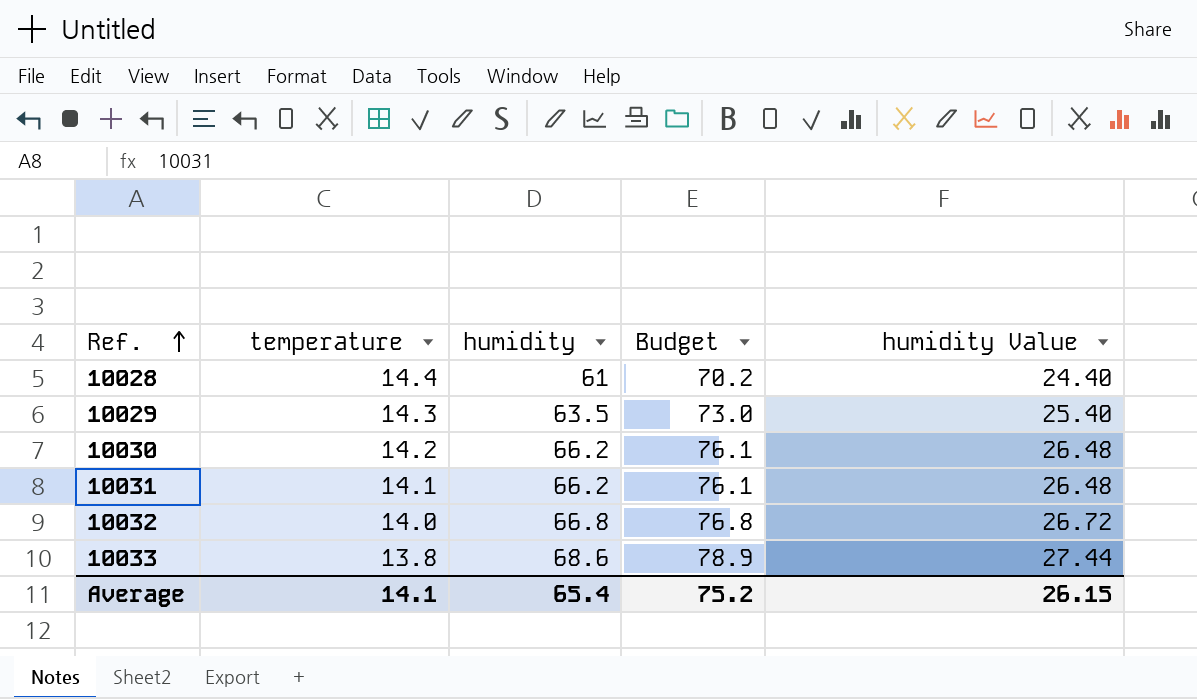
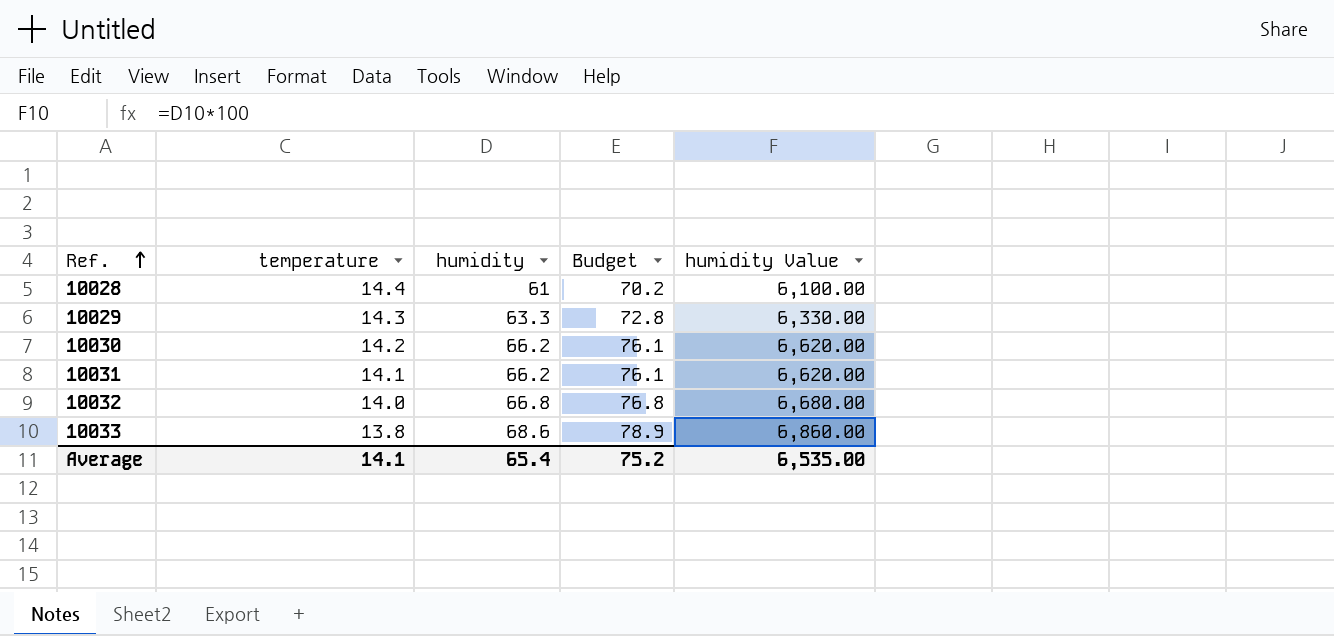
column humidity Value | formula: [humidity] * 0.4 -> [humidity] * 100
10029 | humidity: 63.5 -> 63.3
10029 | Budget: 73.0 -> 72.8
Average | humidity Value: 26.15 -> 6,535.00

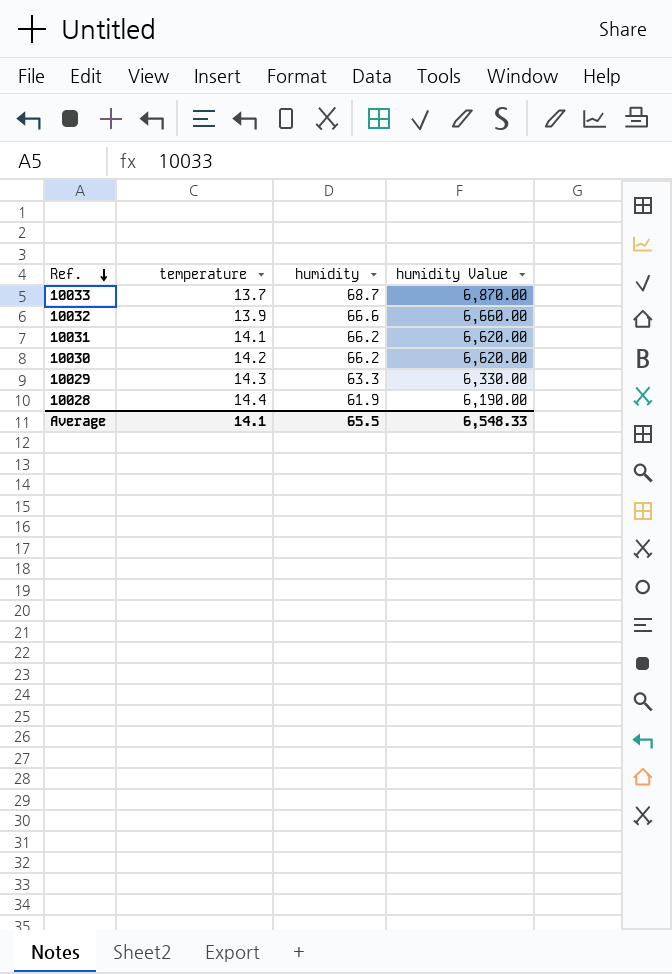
row order: Ref. ascending -> Ref. descending
column Budget | formula: [humidity] * 1.15 -> none
10033 | temperature: 13.8 -> 13.7
10033 | humidity: 68.6 -> 68.7
10033 | humidity Value: 6,860.00 -> 6,870.00
10032 | temperature: 14.0 -> 13.9
10032 | humidity: 66.8 -> 66.6
10032 | humidity Value: 6,680.00 -> 6,660.00
10028 | humidity: 61 -> 61.9
10028 | humidity Value: 6,100.00 -> 6,190.00
Average | humidity: 65.4 -> 65.5
Average | humidity Value: 6,535.00 -> 6,548.33

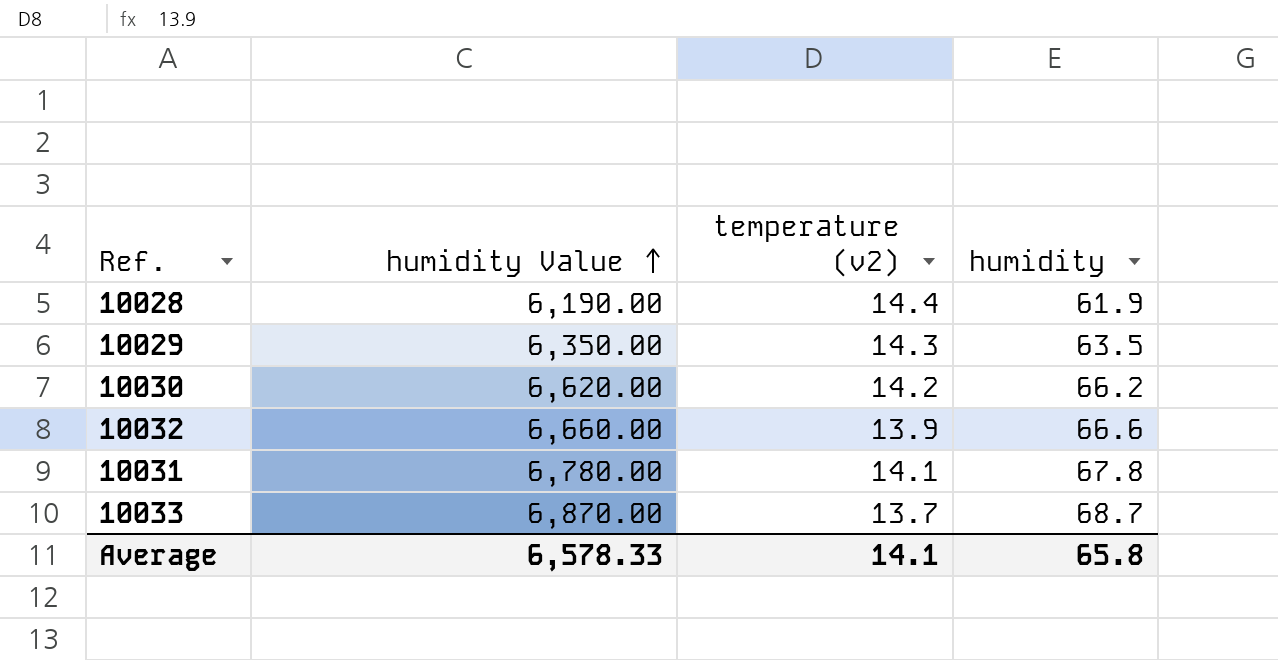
row order: Ref. descending -> humidity Value ascending
column humidity Value | position: 4 -> 2
column name: temperature -> temperature (v2)
10029 | humidity Value: 6,330.00 -> 6,350.00
10029 | humidity: 63.3 -> 63.5
10031 | humidity Value: 6,620.00 -> 6,780.00
10031 | humidity: 66.2 -> 67.8
Average | humidity Value: 6,548.33 -> 6,578.33
Average | humidity: 65.5 -> 65.8

